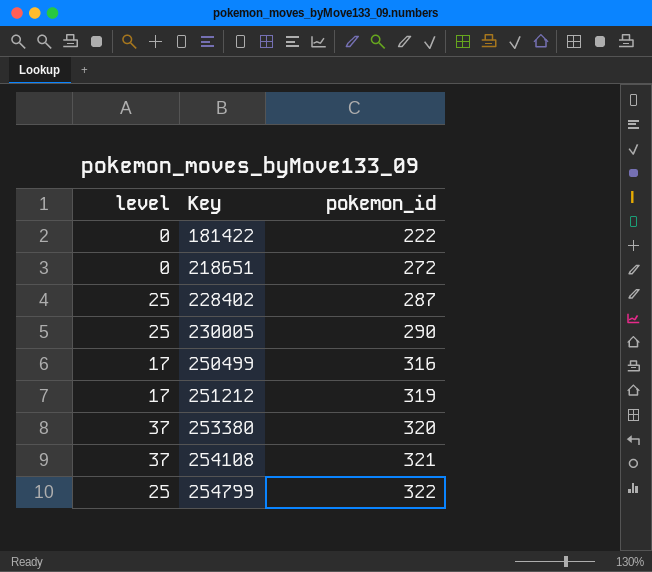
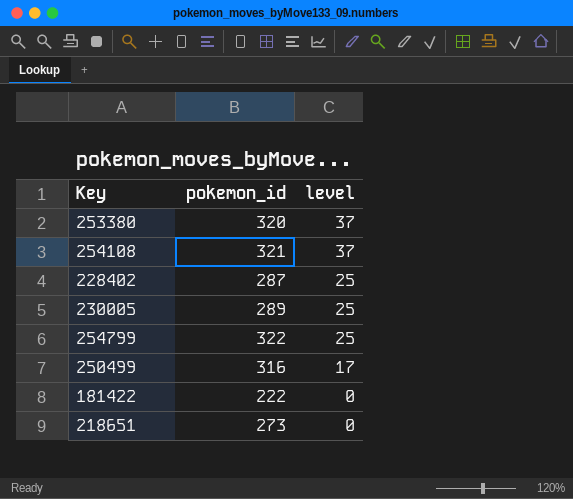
row order: Key ascending -> level descending
column level | position: 1 -> 3
row 251212: 17 | 319 -> none
230005 | pokemon_id: 290 -> 289
218651 | pokemon_id: 272 -> 273

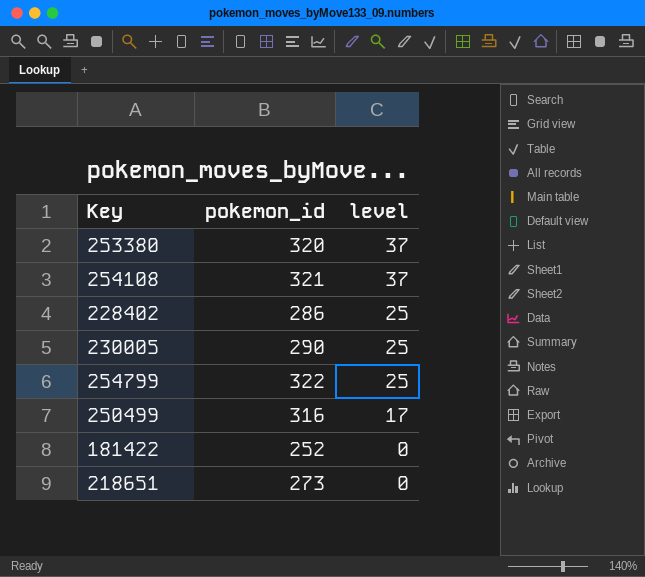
228402 | pokemon_id: 287 -> 286
230005 | pokemon_id: 289 -> 290
181422 | pokemon_id: 222 -> 252

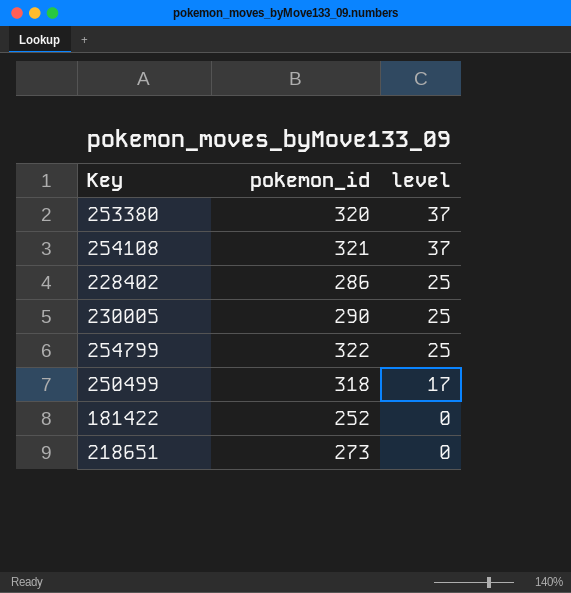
250499 | pokemon_id: 316 -> 318

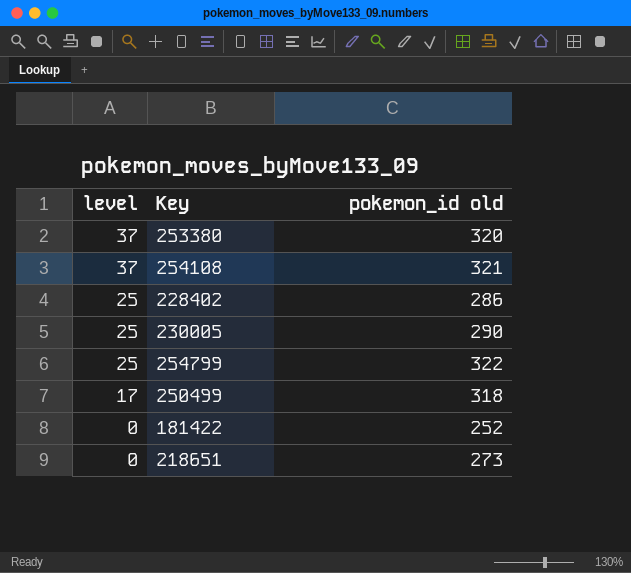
column level | position: 3 -> 1
column name: pokemon_id -> pokemon_id old

